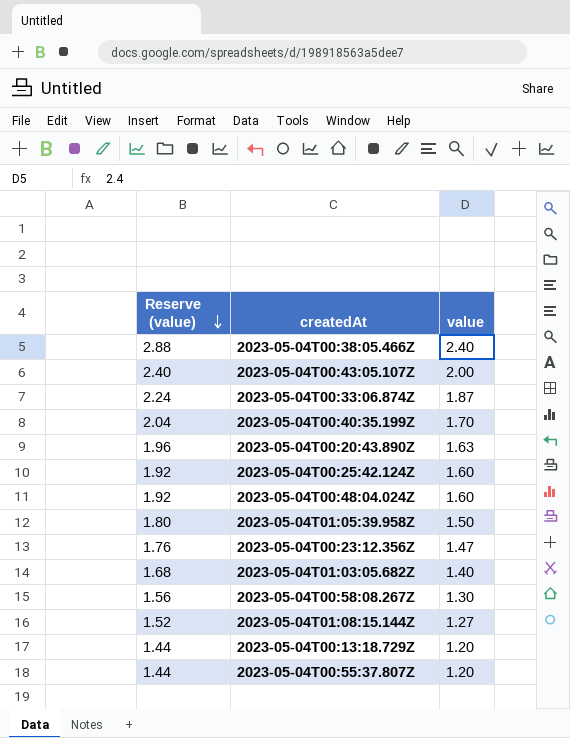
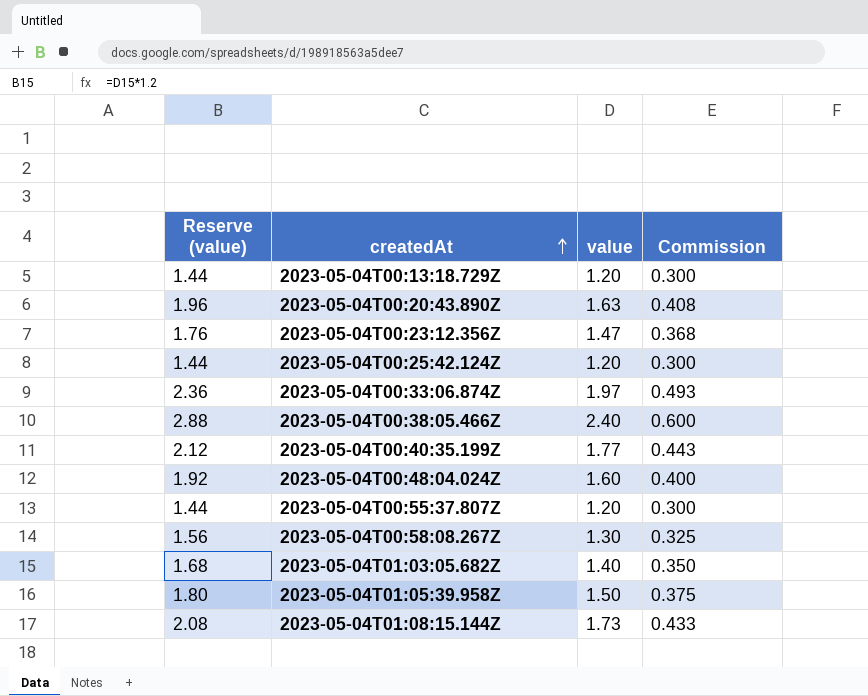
row order: Reserve (value) descending -> createdAt ascending
column Commission | formula: none -> [value] * 0.25
row 2023-05-04T00:43:05.107Z: 2.40 | 2.00 -> none
2023-05-04T00:25:42.124Z | Reserve (value): 1.92 -> 1.44
2023-05-04T00:25:42.124Z | value: 1.60 -> 1.20
2023-05-04T00:33:06.874Z | Reserve (value): 2.24 -> 2.36
2023-05-04T00:33:06.874Z | value: 1.87 -> 1.97
2023-05-04T00:40:35.199Z | Reserve (value): 2.04 -> 2.12
2023-05-04T00:40:35.199Z | value: 1.70 -> 1.77
2023-05-04T01:08:15.144Z | Reserve (value): 1.52 -> 2.08
2023-05-04T01:08:15.144Z | value: 1.27 -> 1.73

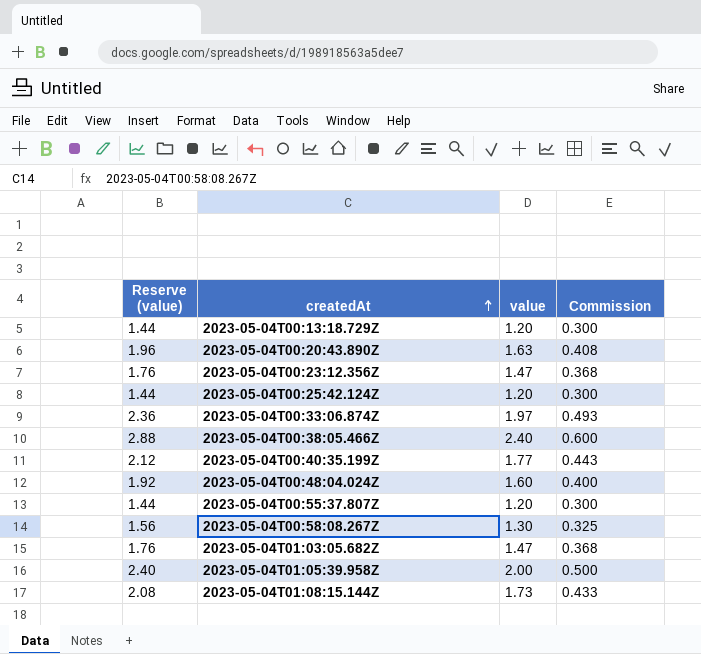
2023-05-04T01:03:05.682Z | Reserve (value): 1.68 -> 1.76
2023-05-04T01:03:05.682Z | value: 1.40 -> 1.47
2023-05-04T01:03:05.682Z | Commission: 0.350 -> 0.368
2023-05-04T01:05:39.958Z | Reserve (value): 1.80 -> 2.40
2023-05-04T01:05:39.958Z | value: 1.50 -> 2.00
2023-05-04T01:05:39.958Z | Commission: 0.375 -> 0.500

